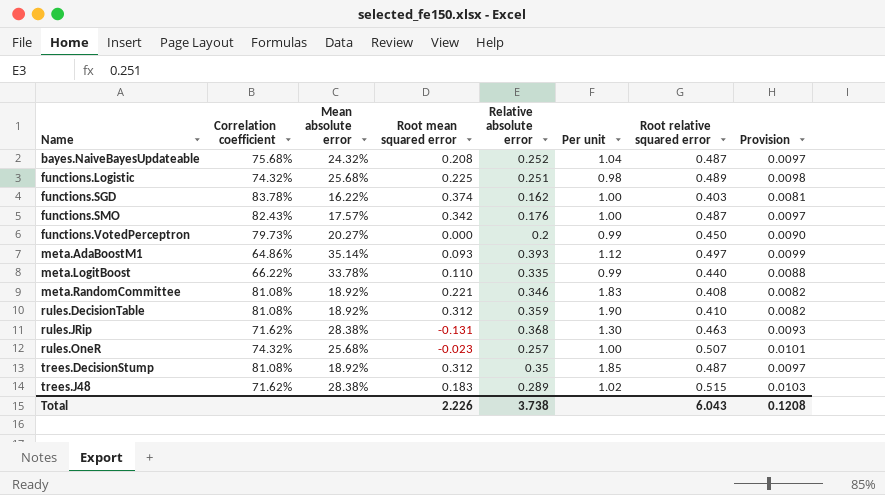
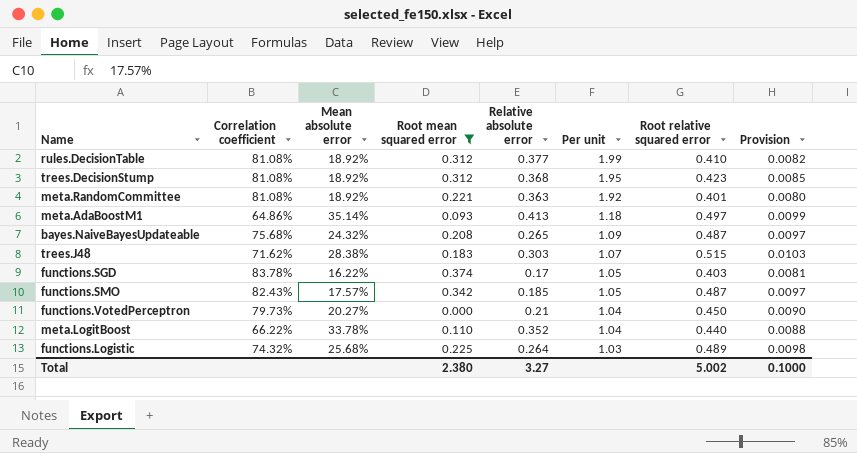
filter: none -> Root mean squared error >= 0.000
row order: Name ascending -> Per unit descending
rules.DecisionTable | Relative absolute error: 0.359 -> 0.377
rules.DecisionTable | Per unit: 1.90 -> 1.99
trees.DecisionStump | Relative absolute error: 0.35 -> 0.368
trees.DecisionStump | Per unit: 1.85 -> 1.95
trees.DecisionStump | Root relative squared error: 0.487 -> 0.423
trees.DecisionStump | Provision: 0.0097 -> 0.0085
meta.RandomCommittee | Relative absolute error: 0.346 -> 0.363
meta.RandomCommittee | Per unit: 1.83 -> 1.92
meta.RandomCommittee | Root relative squared error: 0.408 -> 0.401
meta.RandomCommittee | Provision: 0.0082 -> 0.0080
meta.AdaBoostM1 | Relative absolute error: 0.393 -> 0.413
meta.AdaBoostM1 | Per unit: 1.12 -> 1.18
bayes.NaiveBayesUpdateable | Relative absolute error: 0.252 -> 0.265
bayes.NaiveBayesUpdateable | Per unit: 1.04 -> 1.09
trees.J48 | Relative absolute error: 0.289 -> 0.303
trees.J48 | Per unit: 1.02 -> 1.07
functions.SGD | Relative absolute error: 0.162 -> 0.17
functions.SGD | Per unit: 1.00 -> 1.05
functions.SMO | Relative absolute error: 0.176 -> 0.185
functions.SMO | Per unit: 1.00 -> 1.05
functions.VotedPerceptron | Relative absolute error: 0.2 -> 0.21
functions.VotedPerceptron | Per unit: 0.99 -> 1.04
meta.LogitBoost | Relative absolute error: 0.335 -> 0.352
meta.LogitBoost | Per unit: 0.99 -> 1.04
functions.Logistic | Relative absolute error: 0.251 -> 0.264
functions.Logistic | Per unit: 0.98 -> 1.03
Total | Root mean squared error: 2.226 -> 2.380
Total | Relative absolute error: 3.738 -> 3.27
Total | Root relative squared error: 6.043 -> 5.002
Total | Provision: 0.1208 -> 0.1000

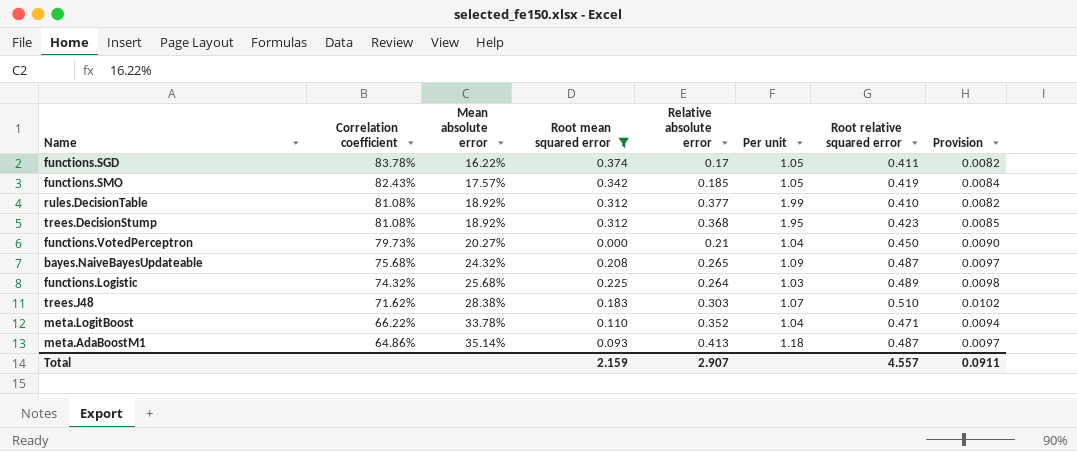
row order: Per unit descending -> Correlation coefficient descending
row meta.RandomCommittee: 81.08% | 18.92% | 0.221 | 0.363 | 1.92 | 0.401 | 0.0080 -> none
functions.SGD | Root relative squared error: 0.403 -> 0.411
functions.SGD | Provision: 0.0081 -> 0.0082
functions.SMO | Root relative squared error: 0.487 -> 0.419
functions.SMO | Provision: 0.0097 -> 0.0084
trees.J48 | Root relative squared error: 0.515 -> 0.510
trees.J48 | Provision: 0.0103 -> 0.0102
meta.LogitBoost | Root relative squared error: 0.440 -> 0.471
meta.LogitBoost | Provision: 0.0088 -> 0.0094
meta.AdaBoostM1 | Root relative squared error: 0.497 -> 0.487
meta.AdaBoostM1 | Provision: 0.0099 -> 0.0097
Total | Root mean squared error: 2.380 -> 2.159
Total | Relative absolute error: 3.27 -> 2.907
Total | Root relative squared error: 5.002 -> 4.557
Total | Provision: 0.1000 -> 0.0911

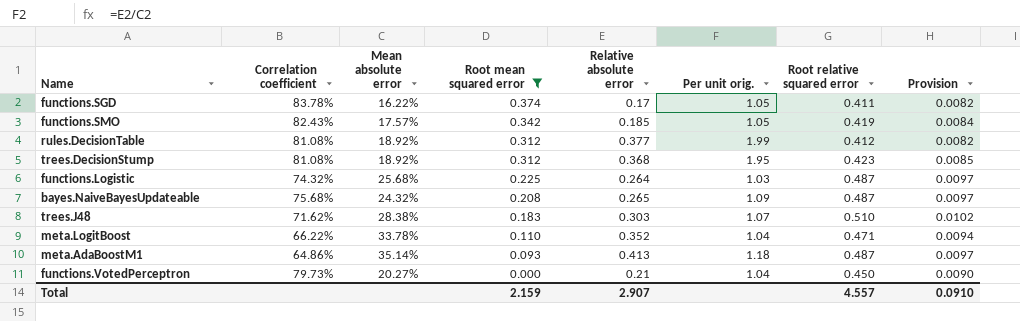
row order: Correlation coefficient descending -> Root mean squared error descending
column name: Per unit -> Per unit orig.
rules.DecisionTable | Root relative squared error: 0.410 -> 0.412
functions.Logistic | Root relative squared error: 0.489 -> 0.487
functions.Logistic | Provision: 0.0098 -> 0.0097
Total | Provision: 0.0911 -> 0.0910

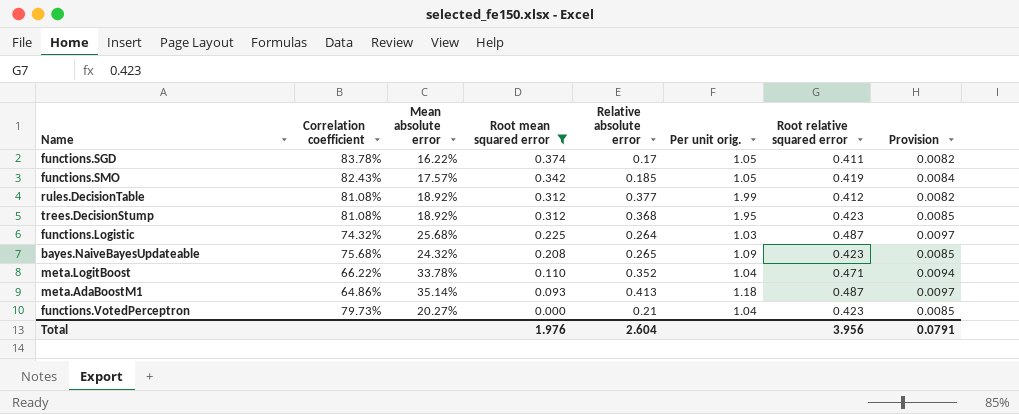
row trees.J48: 71.62% | 28.38% | 0.183 | 0.303 | 1.07 | 0.510 | 0.0102 -> none
bayes.NaiveBayesUpdateable | Root relative squared error: 0.487 -> 0.423
bayes.NaiveBayesUpdateable | Provision: 0.0097 -> 0.0085
functions.VotedPerceptron | Root relative squared error: 0.450 -> 0.423
functions.VotedPerceptron | Provision: 0.0090 -> 0.0085
Total | Root mean squared error: 2.159 -> 1.976
Total | Relative absolute error: 2.907 -> 2.604
Total | Root relative squared error: 4.557 -> 3.956
Total | Provision: 0.0910 -> 0.0791

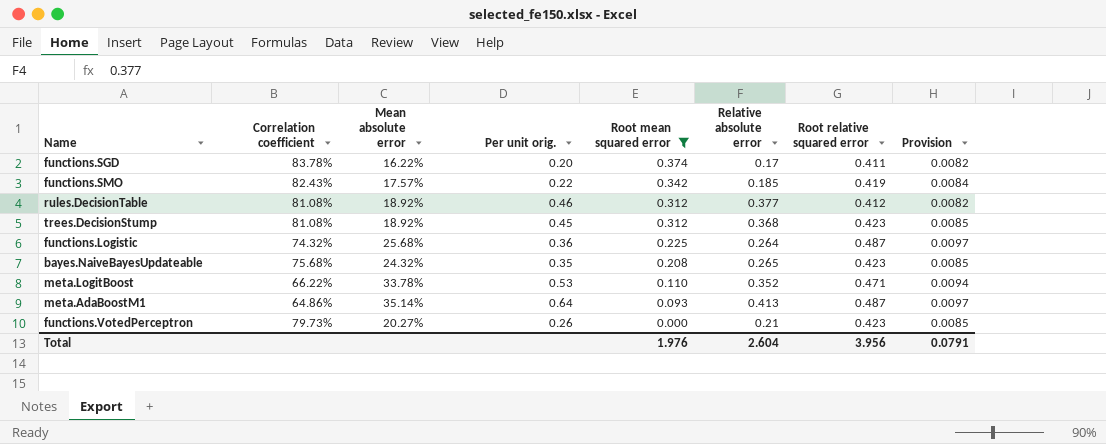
column Per unit orig. | formula: [Relative absolute error] / [Mean absolute error] -> [Relative absolute error] / [Correlation coefficient]
column Per unit orig. | position: 6 -> 4

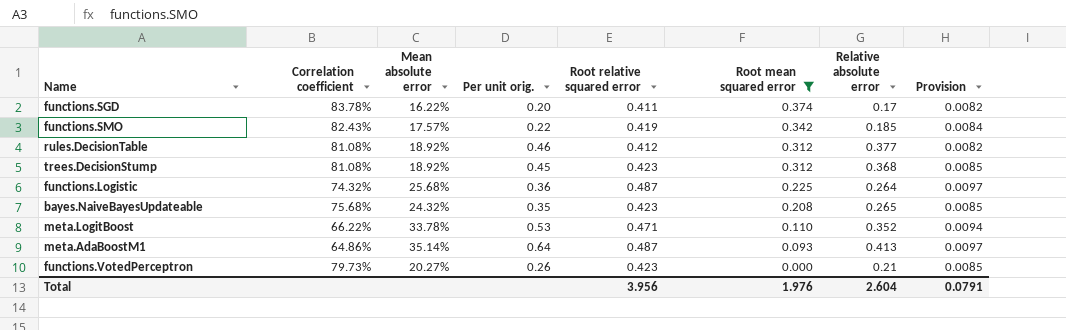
column Root relative squared error | position: 7 -> 5

